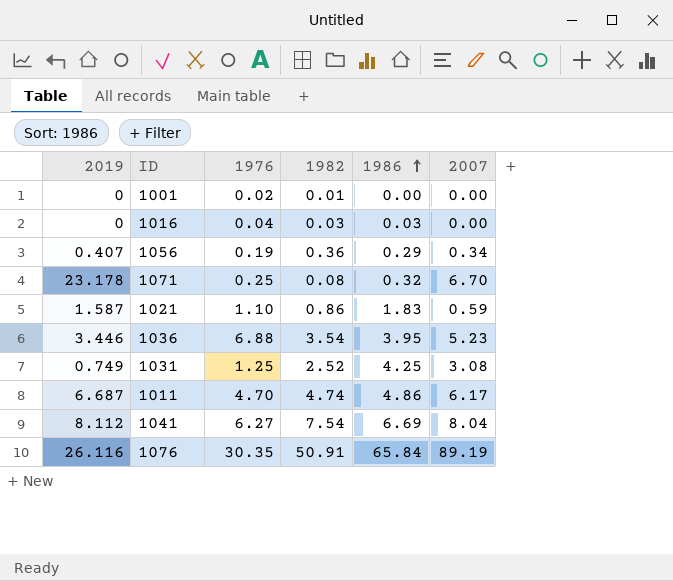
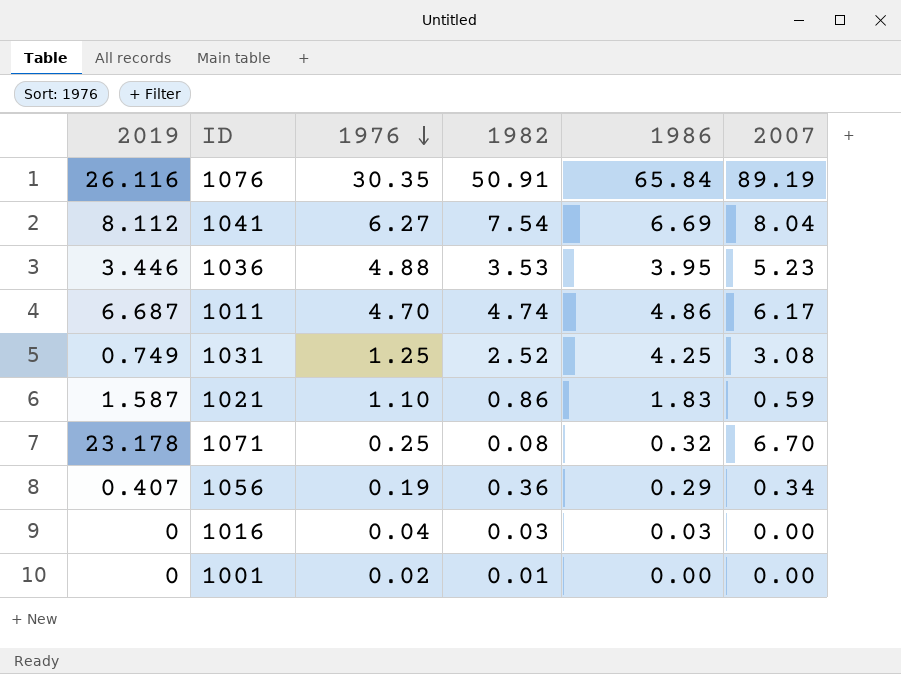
row order: 1986 ascending -> 1976 descending
1036 | 1976: 6.88 -> 4.88
1036 | 1982: 3.54 -> 3.53

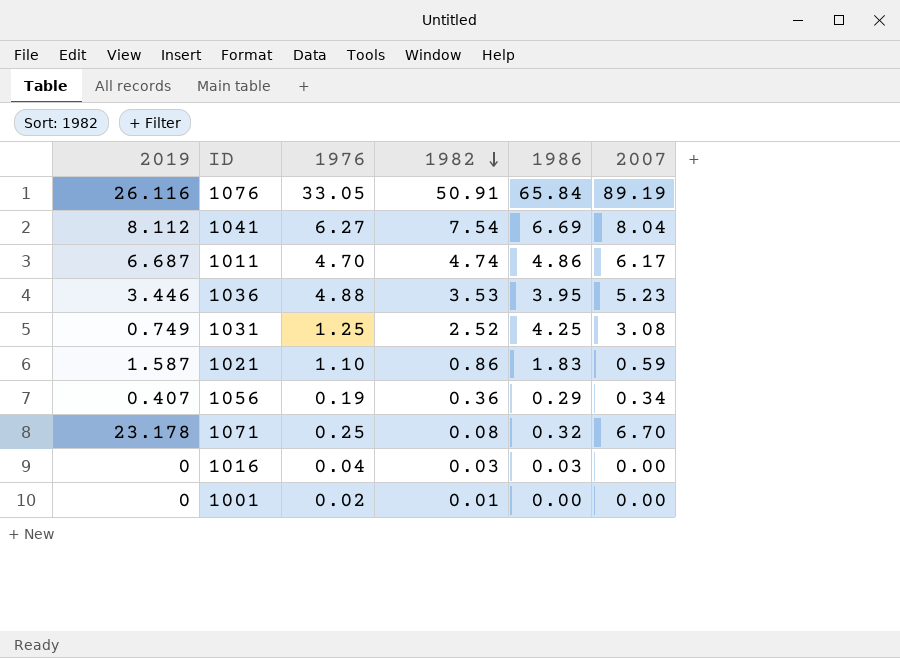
row order: 1976 descending -> 1982 descending
1076 | 1976: 30.35 -> 33.05

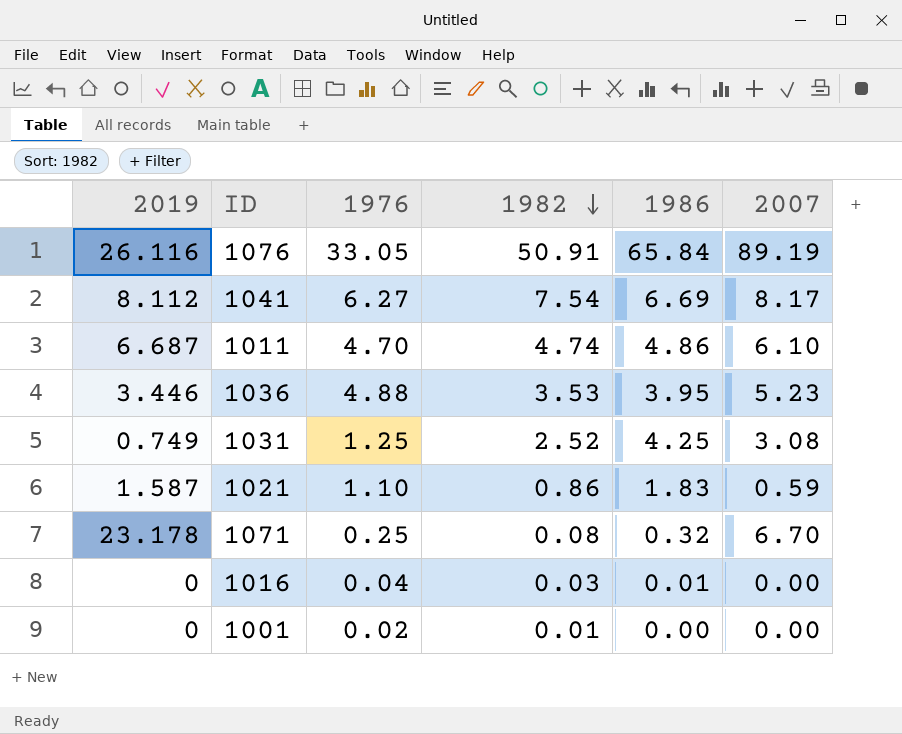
row 1056: 0.407 | 0.19 | 0.36 | 0.29 | 0.34 -> none
1041 | 2007: 8.04 -> 8.17
1011 | 2007: 6.17 -> 6.10
1016 | 1986: 0.03 -> 0.01

